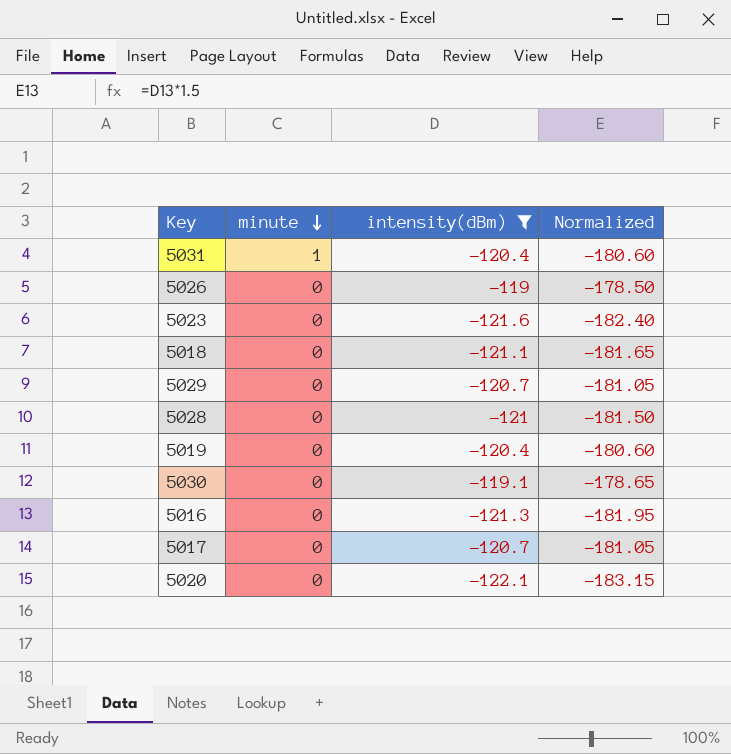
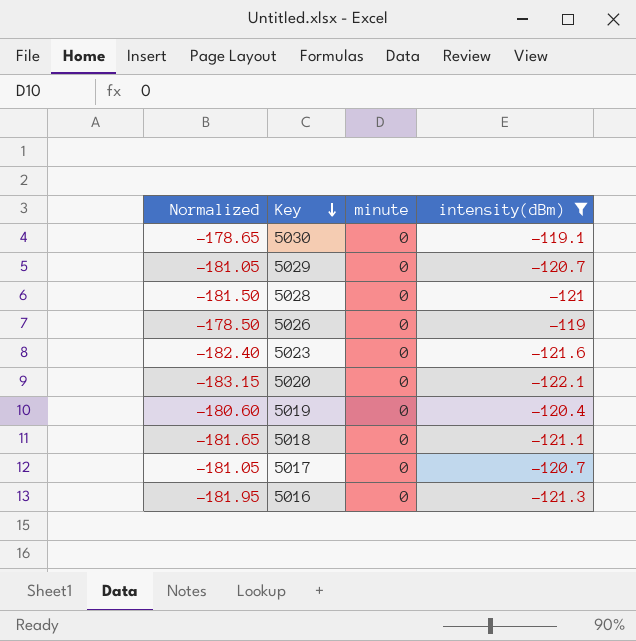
row order: minute descending -> Key descending
column Normalized | position: 4 -> 1
row 5031: 1 | -120.4 | -180.60 -> none

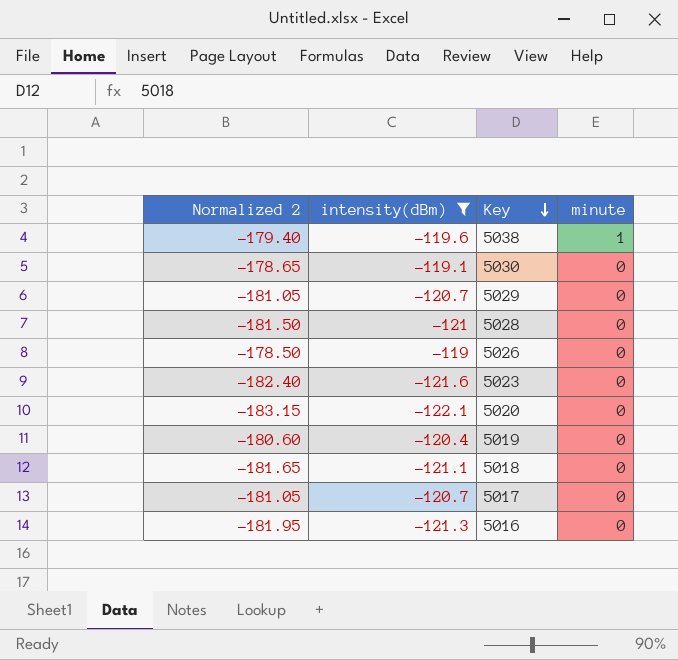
column name: Normalized -> Normalized 2
column intensity(dBm) | position: 4 -> 2
row 5038: none -> -179.40 | -119.6 | 1

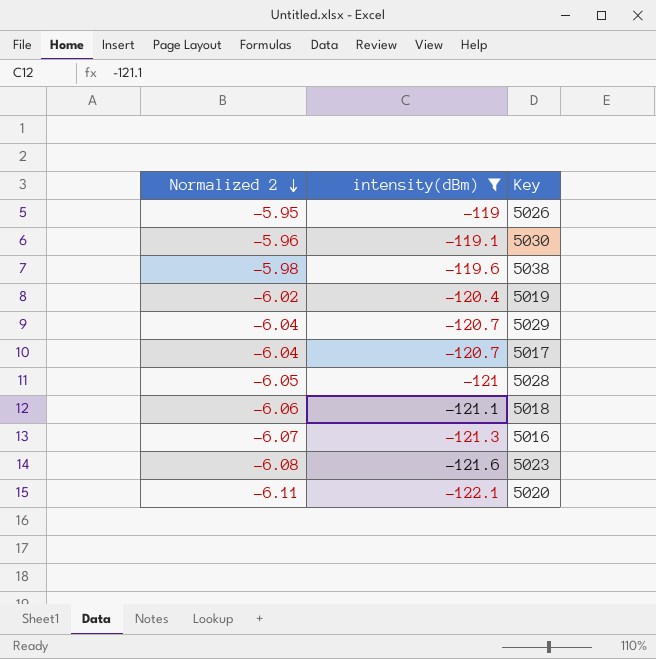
row order: Key descending -> Normalized 2 descending
column minute | position: 4 -> none
column Normalized 2 | formula: [intensity(dBm)] * 1.5 -> [intensity(dBm)] * 0.05

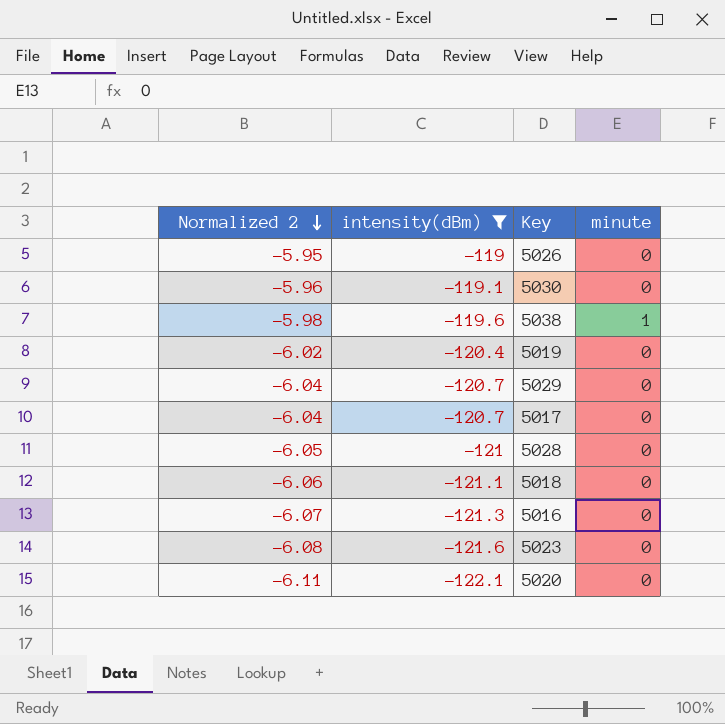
column minute | position: none -> 4

